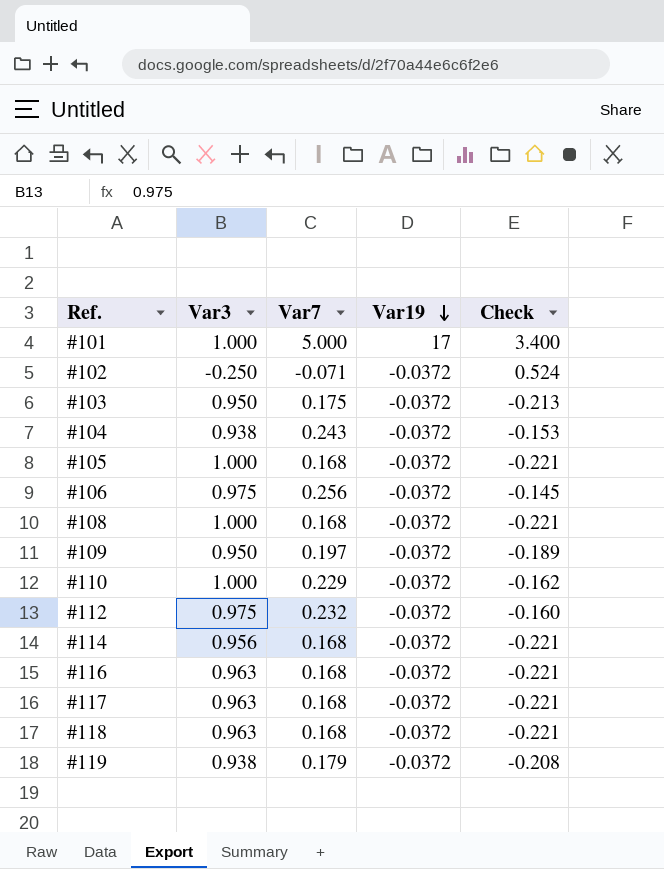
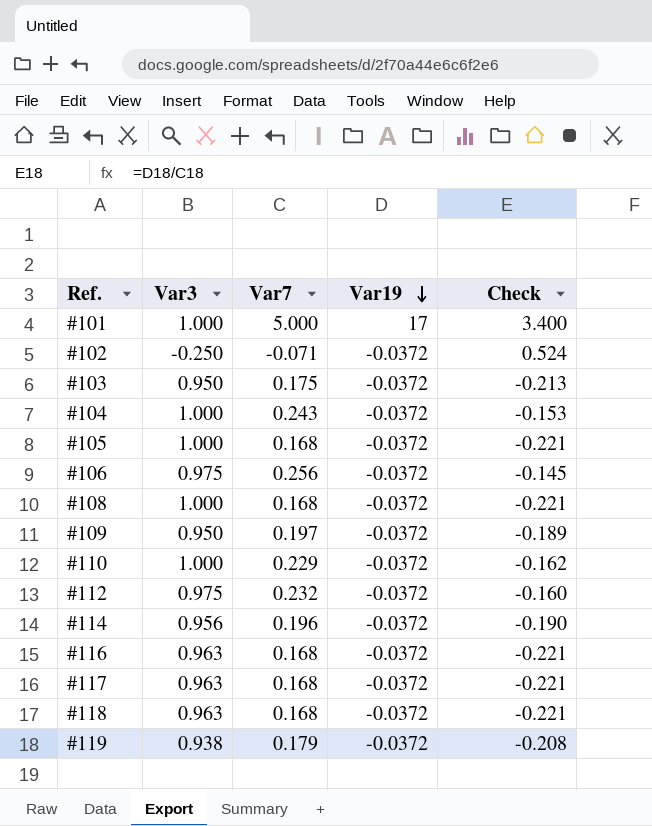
#104 | Var3: 0.938 -> 1.000
#114 | Var7: 0.168 -> 0.196
#114 | Check: -0.221 -> -0.190

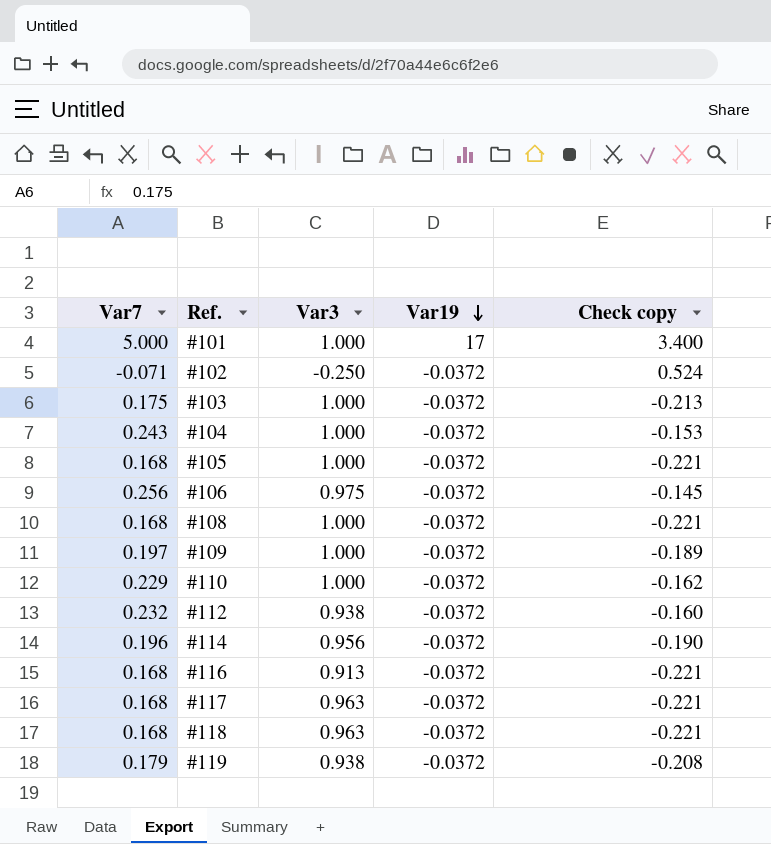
column Var7 | position: 3 -> 1
column name: Check -> Check copy
#103 | Var3: 0.950 -> 1.000
#109 | Var3: 0.950 -> 1.000
#112 | Var3: 0.975 -> 0.938
#116 | Var3: 0.963 -> 0.913

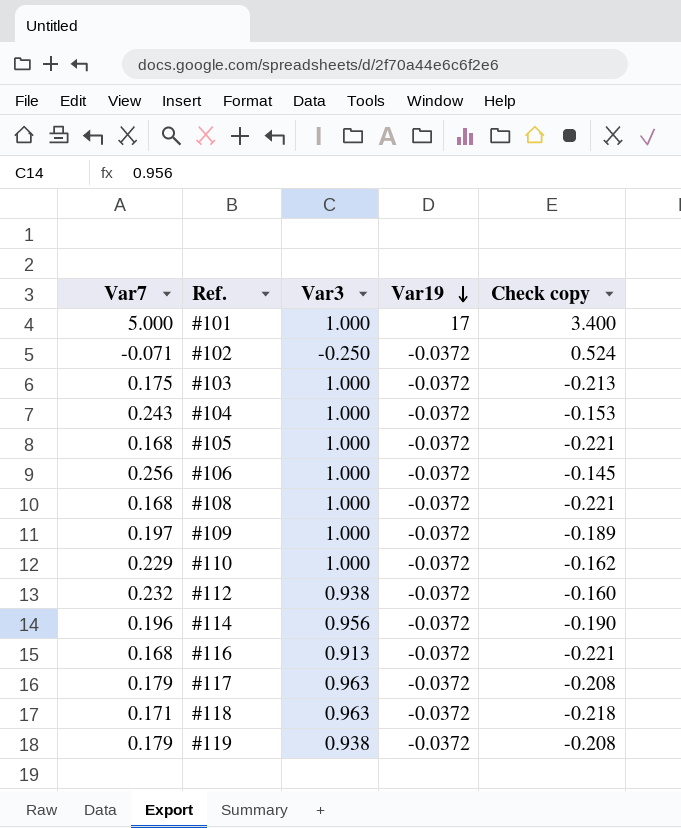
#106 | Var3: 0.975 -> 1.000
#117 | Var7: 0.168 -> 0.179
#117 | Check copy: -0.221 -> -0.208
#118 | Var7: 0.168 -> 0.171
#118 | Check copy: -0.221 -> -0.218

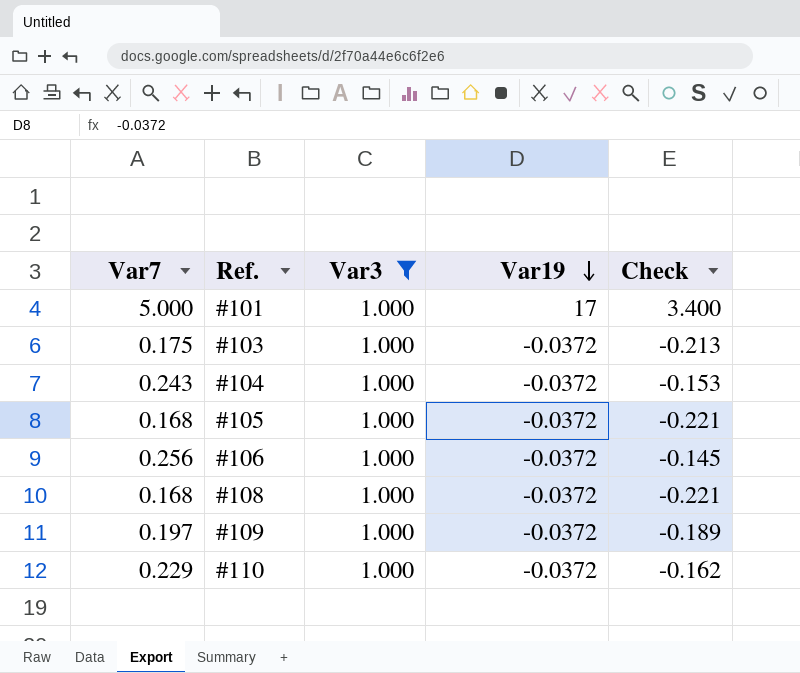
filter: none -> Var3 = 1.000
column name: Check copy -> Check

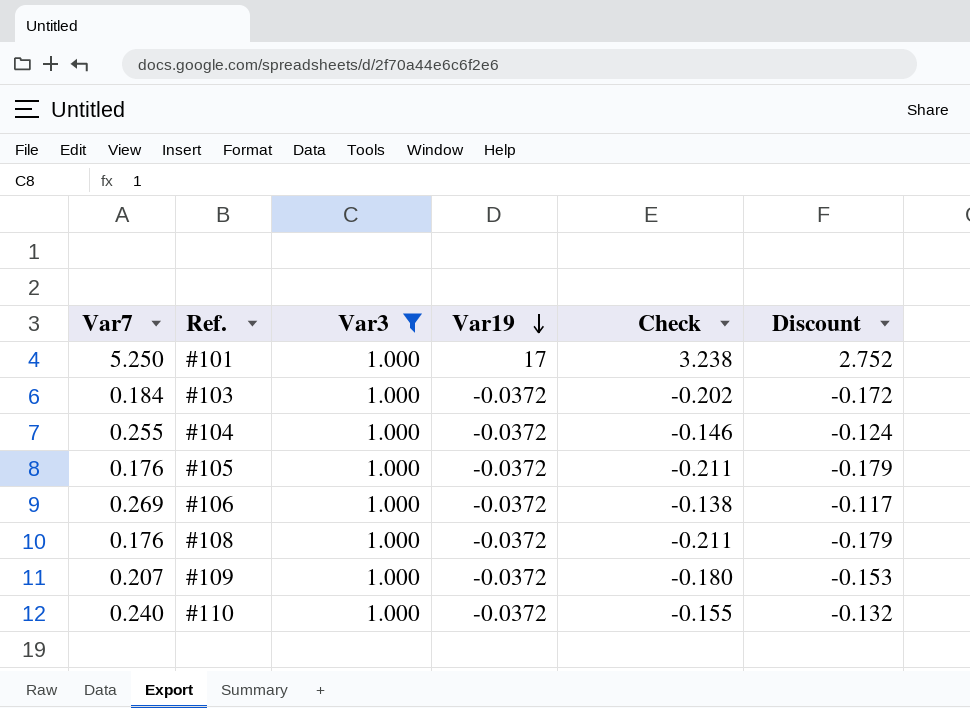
column Discount | formula: none -> [Check] * 0.85
#101 | Var7: 5.000 -> 5.250
#101 | Check: 3.400 -> 3.238
#103 | Var7: 0.175 -> 0.184
#103 | Check: -0.213 -> -0.202
#104 | Var7: 0.243 -> 0.255
#104 | Check: -0.153 -> -0.146
#105 | Var7: 0.168 -> 0.176
#105 | Check: -0.221 -> -0.211
#106 | Var7: 0.256 -> 0.269
#106 | Check: -0.145 -> -0.138
#108 | Var7: 0.168 -> 0.176
#108 | Check: -0.221 -> -0.211
#109 | Var7: 0.197 -> 0.207
#109 | Check: -0.189 -> -0.180
#110 | Var7: 0.229 -> 0.240
#110 | Check: -0.162 -> -0.155

